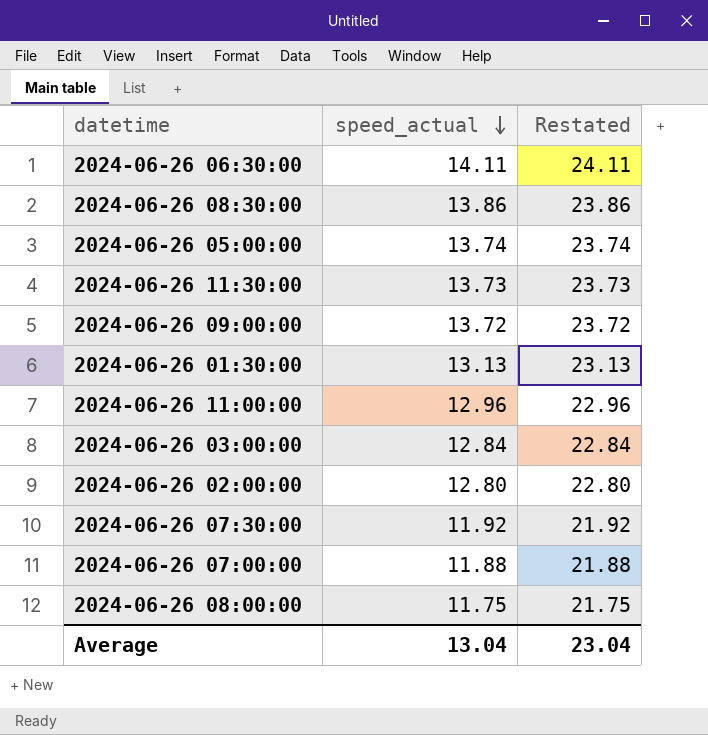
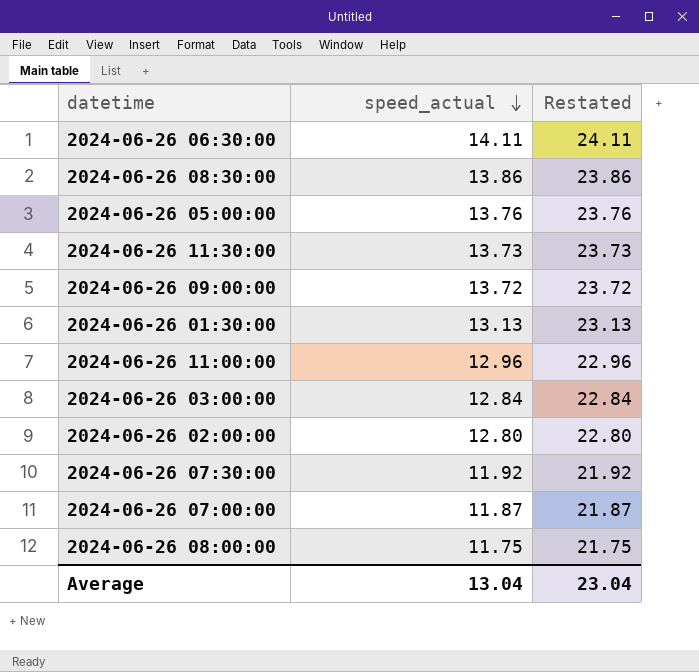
2024-06-26 05:00:00 | speed_actual: 13.74 -> 13.76
2024-06-26 05:00:00 | Restated: 23.74 -> 23.76
2024-06-26 07:00:00 | speed_actual: 11.88 -> 11.87
2024-06-26 07:00:00 | Restated: 21.88 -> 21.87

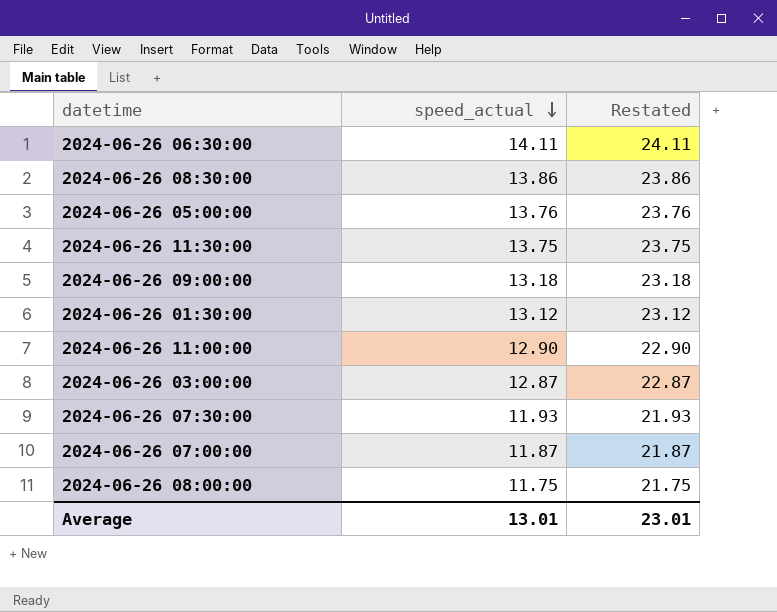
row 2024-06-26 02:00:00: 12.80 | 22.80 -> none
2024-06-26 11:30:00 | speed_actual: 13.73 -> 13.75
2024-06-26 11:30:00 | Restated: 23.73 -> 23.75
2024-06-26 09:00:00 | speed_actual: 13.72 -> 13.18
2024-06-26 09:00:00 | Restated: 23.72 -> 23.18
2024-06-26 01:30:00 | speed_actual: 13.13 -> 13.12
2024-06-26 01:30:00 | Restated: 23.13 -> 23.12
2024-06-26 11:00:00 | speed_actual: 12.96 -> 12.90
2024-06-26 11:00:00 | Restated: 22.96 -> 22.90
2024-06-26 03:00:00 | speed_actual: 12.84 -> 12.87
2024-06-26 03:00:00 | Restated: 22.84 -> 22.87
2024-06-26 07:30:00 | speed_actual: 11.92 -> 11.93
2024-06-26 07:30:00 | Restated: 21.92 -> 21.93
Average | speed_actual: 13.04 -> 13.01
Average | Restated: 23.04 -> 23.01

